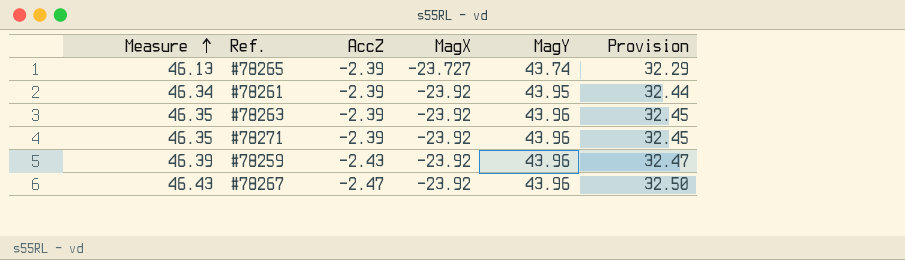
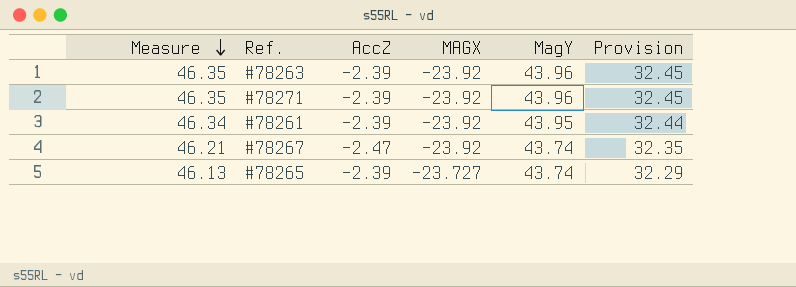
row order: Measure ascending -> Measure descending
column name: MagX -> MAGX
row #78259: 46.39 | -2.43 | -23.92 | 43.96 | 32.47 -> none
#78267 | Measure: 46.43 -> 46.21
#78267 | MagY: 43.96 -> 43.74
#78267 | Provision: 32.50 -> 32.35

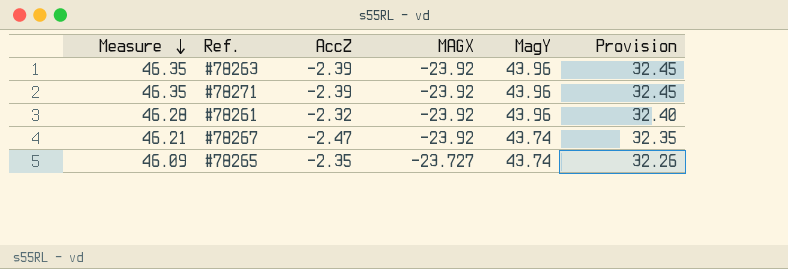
#78261 | Measure: 46.34 -> 46.28
#78261 | AccZ: -2.39 -> -2.32
#78261 | MagY: 43.95 -> 43.96
#78261 | Provision: 32.44 -> 32.40
#78265 | Measure: 46.13 -> 46.09
#78265 | AccZ: -2.39 -> -2.35
#78265 | Provision: 32.29 -> 32.26

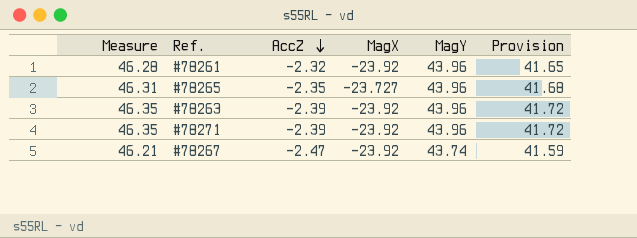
row order: Measure descending -> AccZ descending
column name: MAGX -> MagX
column Provision | formula: [Measure] * 0.7 -> [Measure] * 0.9
#78265 | Measure: 46.09 -> 46.31
#78265 | MagY: 43.74 -> 43.96

